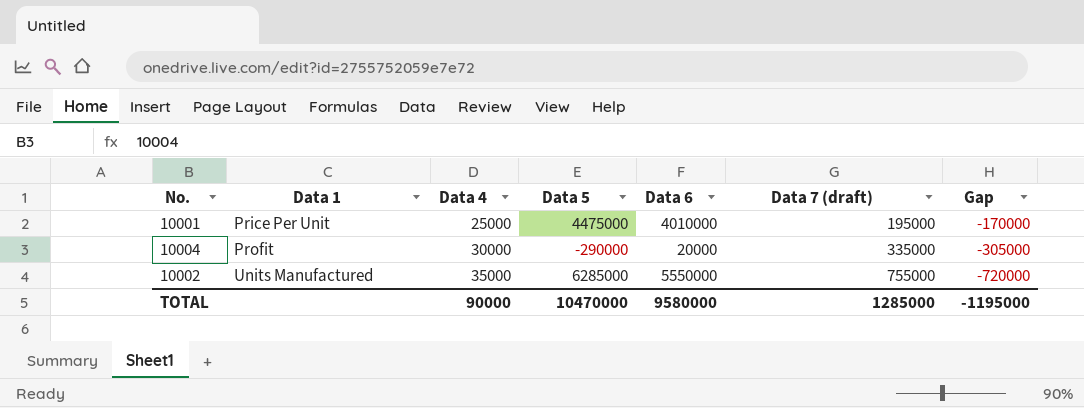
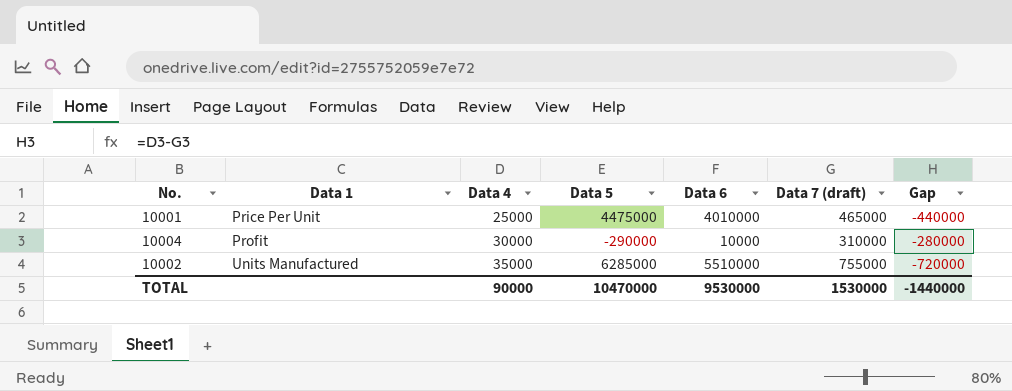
10001 | Data 7 (draft): 195000 -> 465000
10001 | Gap: -170000 -> -440000
10004 | Data 6: 20000 -> 10000
10004 | Data 7 (draft): 335000 -> 310000
10004 | Gap: -305000 -> -280000
10002 | Data 6: 5550000 -> 5510000
TOTAL | Data 6: 9580000 -> 9530000
TOTAL | Data 7 (draft): 1285000 -> 1530000
TOTAL | Gap: -1195000 -> -1440000

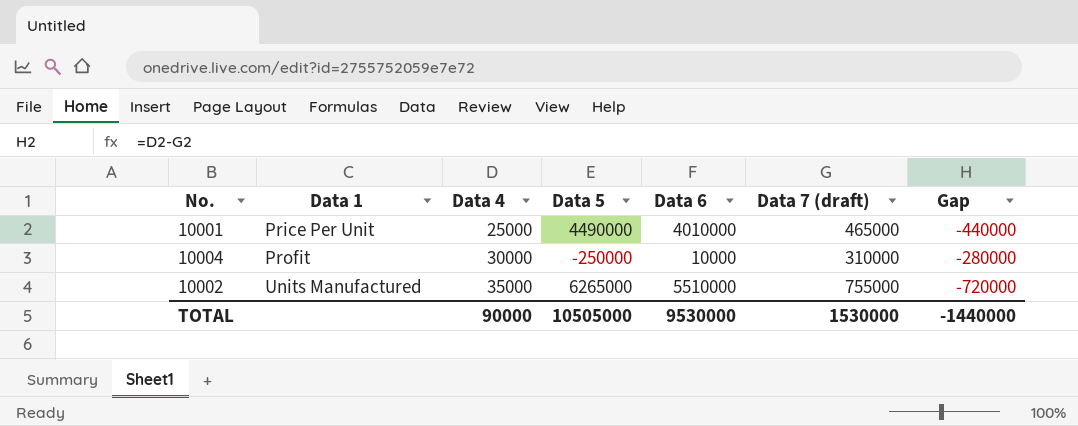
10001 | Data 5: 4475000 -> 4490000
10004 | Data 5: -290000 -> -250000
10002 | Data 5: 6285000 -> 6265000
TOTAL | Data 5: 10470000 -> 10505000

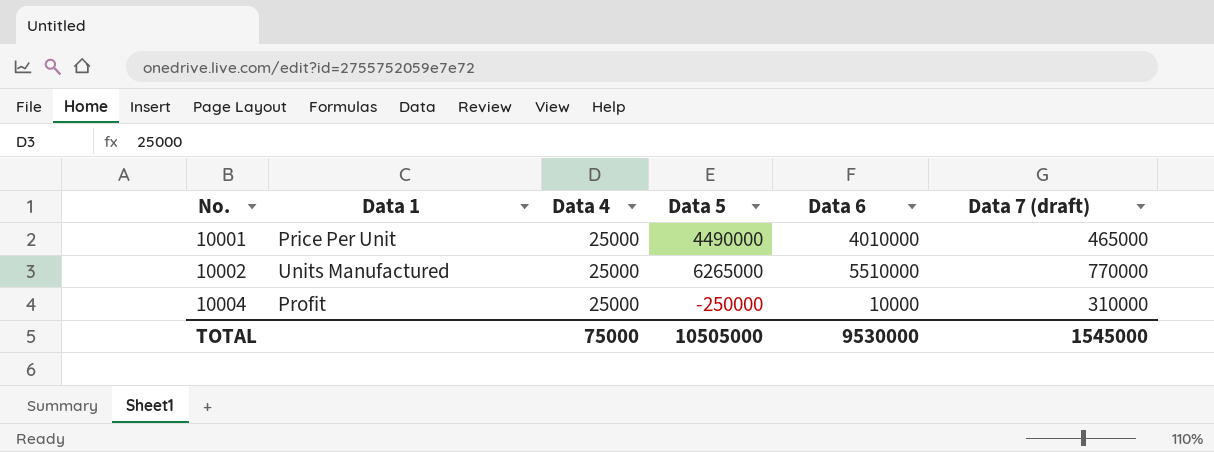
row order: Data 1 ascending -> No. ascending
column Gap | formula: [Data 4] - [Data 7 (draft)] -> none
10002 | Data 4: 35000 -> 25000
10002 | Data 7 (draft): 755000 -> 770000
10004 | Data 4: 30000 -> 25000
TOTAL | Data 4: 90000 -> 75000
TOTAL | Data 7 (draft): 1530000 -> 1545000

